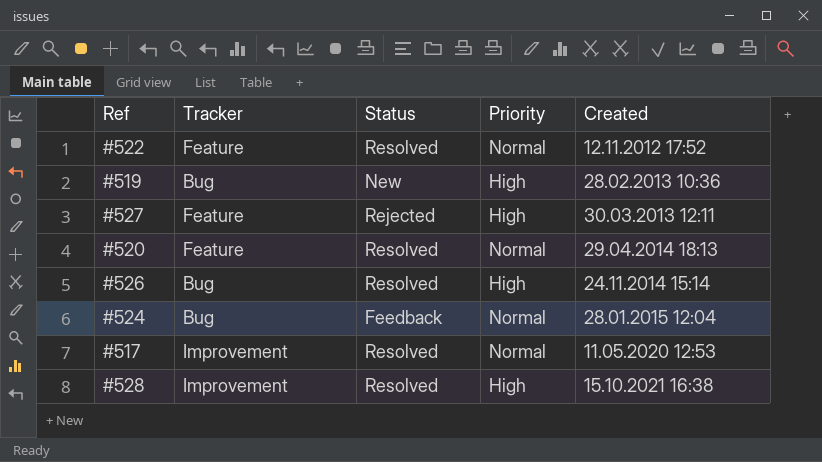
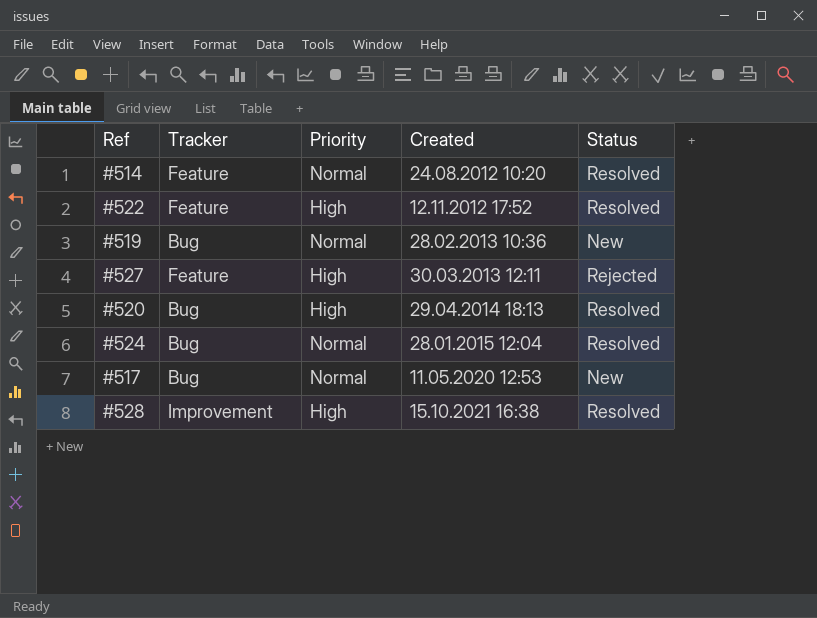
column Status | position: 3 -> 5
row #526: Bug | Resolved | High | 24.11.2014 15:14 -> none
row #514: none -> Feature | Normal | 24.08.2012 10:20 | Resolved
#522 | Priority: Normal -> High
#519 | Priority: High -> Normal
#520 | Tracker: Feature -> Bug
#520 | Priority: Normal -> High
#524 | Status: Feedback -> Resolved
#517 | Tracker: Improvement -> Bug
#517 | Status: Resolved -> New

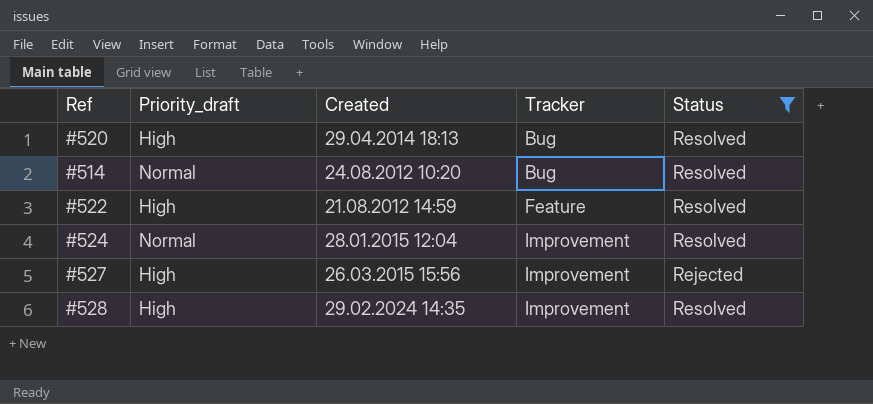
filter: none -> Status != New
row order: Created ascending -> Tracker ascending
column name: Priority -> Priority_draft
column Tracker | position: 2 -> 4
#514 | Tracker: Feature -> Bug
#522 | Created: 12.11.2012 17:52 -> 21.08.2012 14:59
#524 | Tracker: Bug -> Improvement
#527 | Created: 30.03.2013 12:11 -> 26.03.2015 15:56
#527 | Tracker: Feature -> Improvement
#528 | Created: 15.10.2021 16:38 -> 29.02.2024 14:35

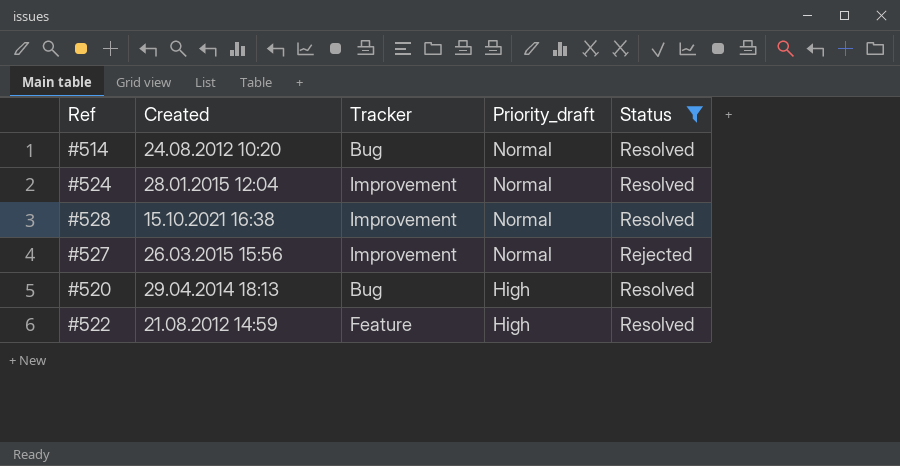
row order: Tracker ascending -> Priority_draft descending
column Priority_draft | position: 2 -> 4
#528 | Created: 29.02.2024 14:35 -> 15.10.2021 16:38
#528 | Priority_draft: High -> Normal
#527 | Priority_draft: High -> Normal

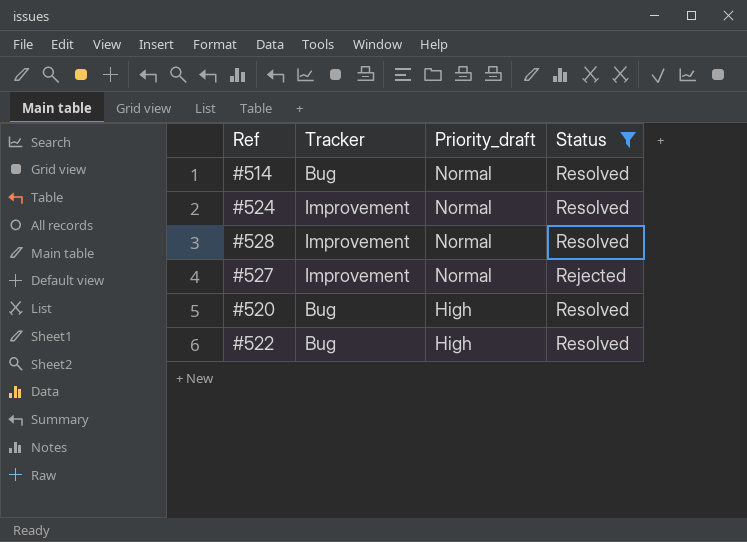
column Created | position: 2 -> none
#522 | Tracker: Feature -> Bug

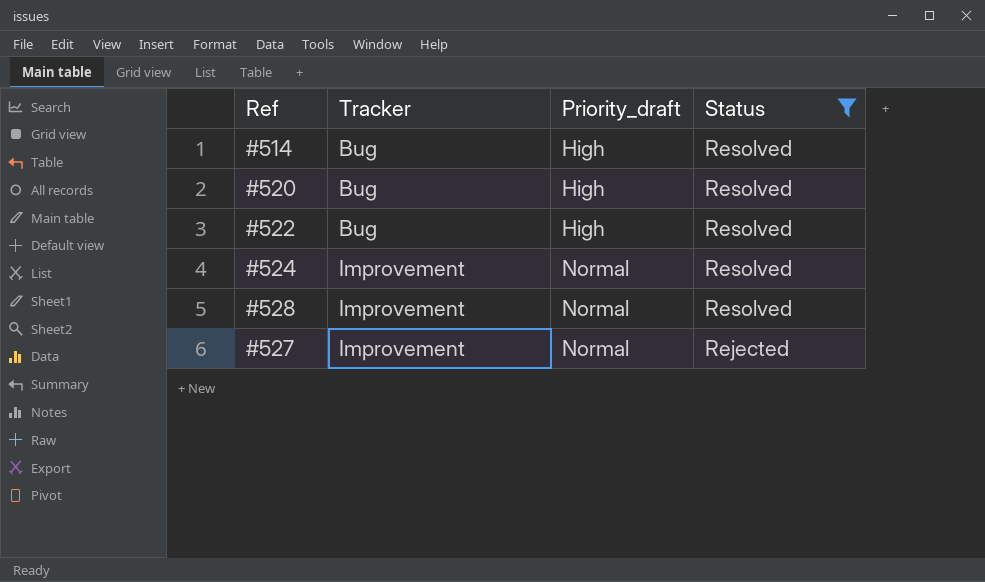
row order: Priority_draft descending -> Tracker ascending
#514 | Priority_draft: Normal -> High

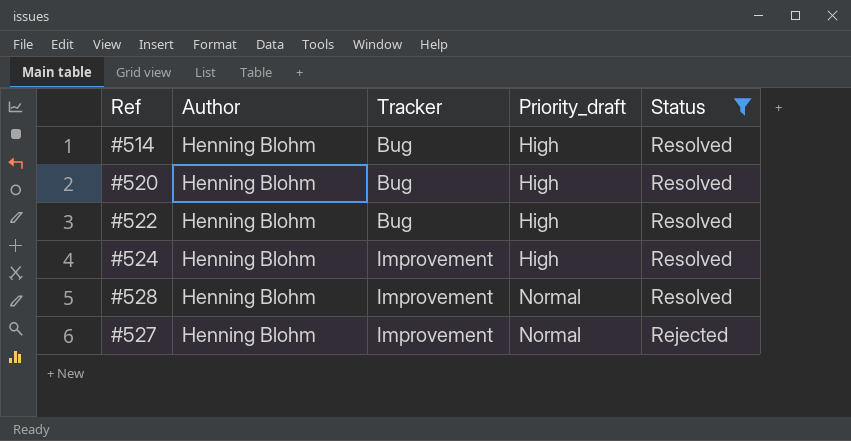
column Author | position: none -> 2
#524 | Priority_draft: Normal -> High

